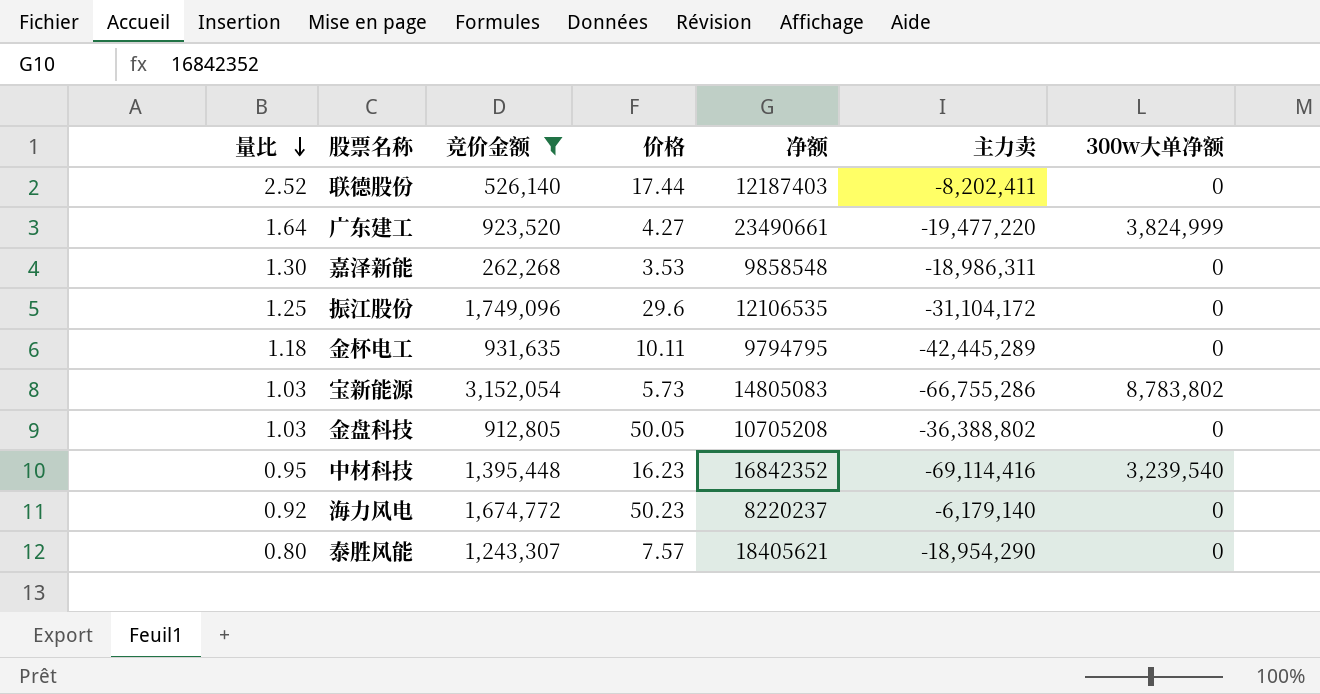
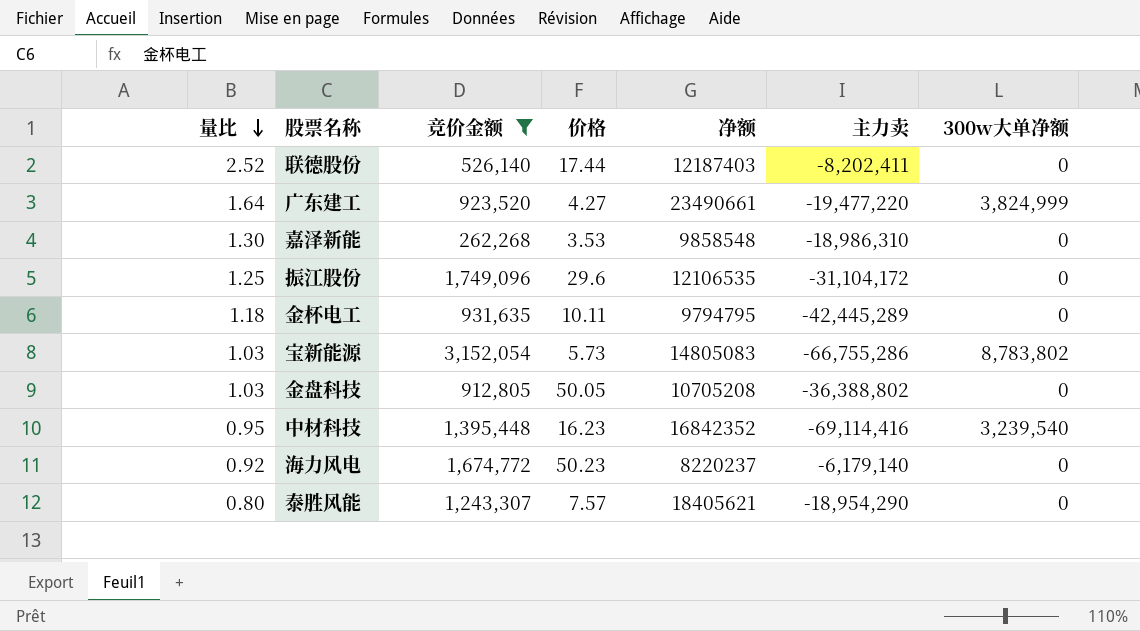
嘉泽新能 | 主力卖: -18,986,311 -> -18,986,310

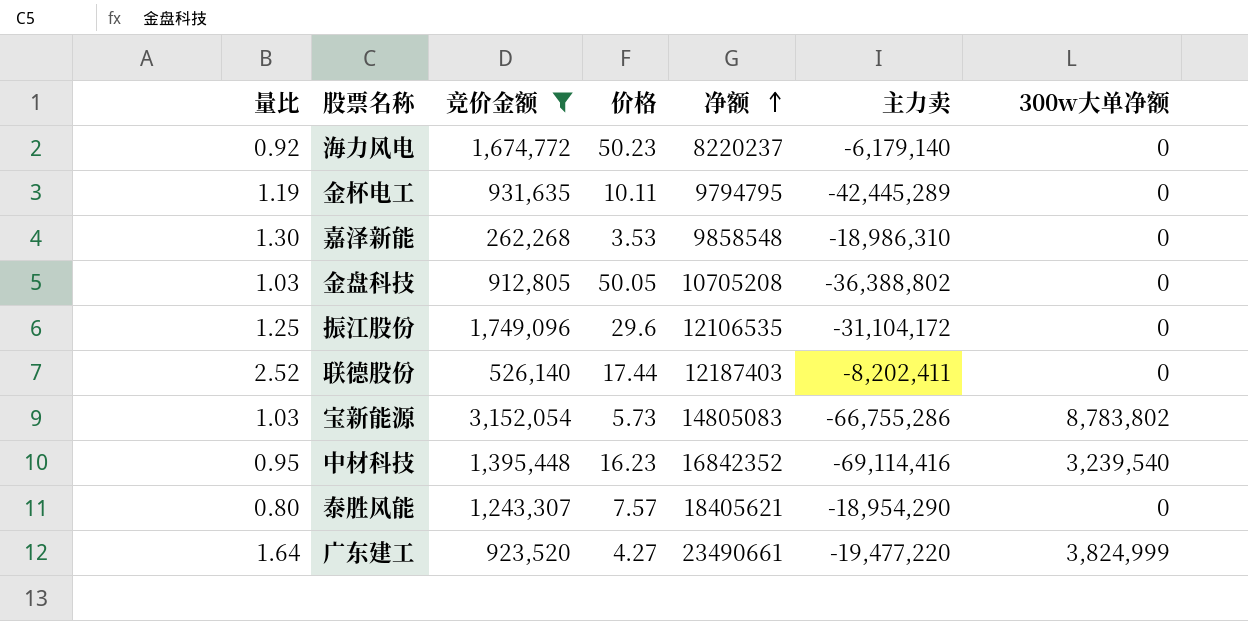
row order: 量比 descending -> 净额 ascending
金杯电工 | 量比: 1.18 -> 1.19

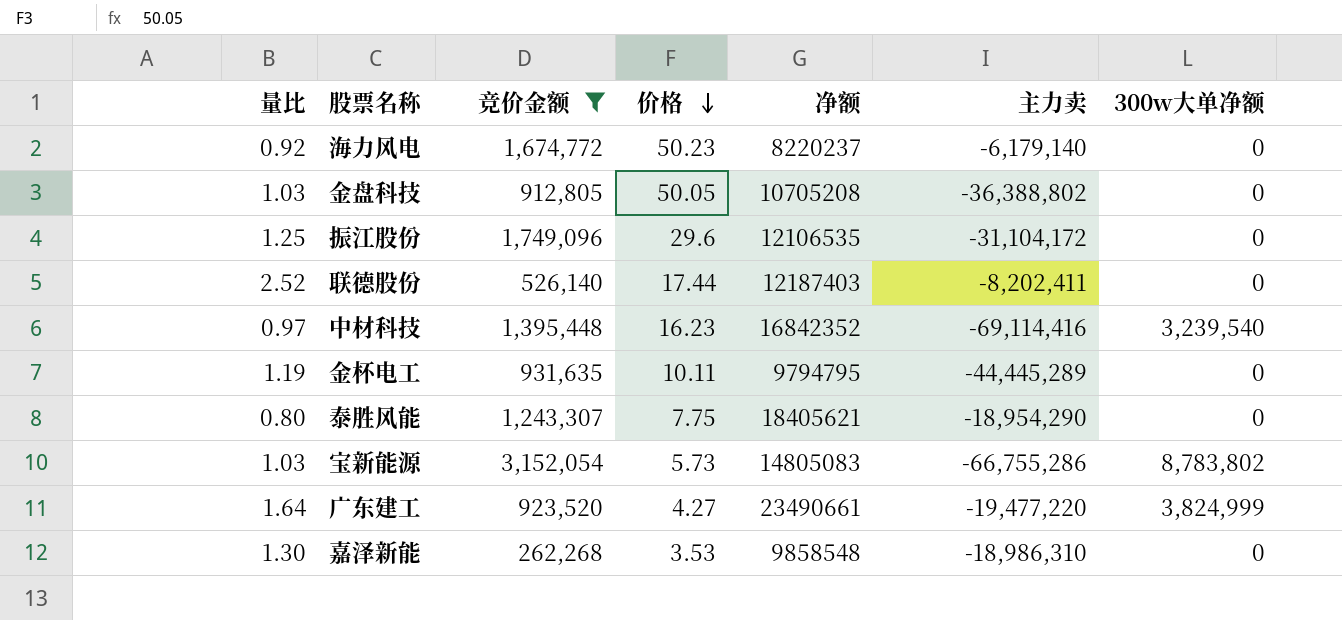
row order: 净额 ascending -> 价格 descending
中材科技 | 量比: 0.95 -> 0.97
金杯电工 | 主力卖: -42,445,289 -> -44,445,289
泰胜风能 | 价格: 7.57 -> 7.75

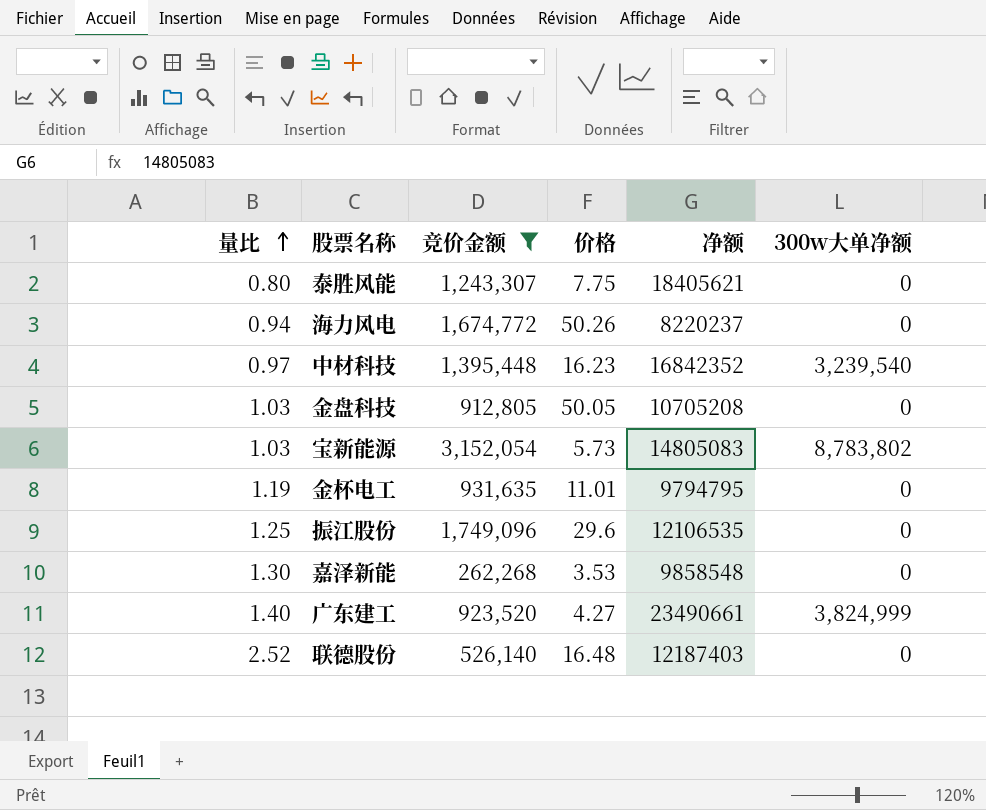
row order: 价格 descending -> 量比 ascending
column 主力卖 | position: 6 -> none
海力风电 | 量比: 0.92 -> 0.94
海力风电 | 价格: 50.23 -> 50.26
金杯电工 | 价格: 10.11 -> 11.01
广东建工 | 量比: 1.64 -> 1.40
联德股份 | 价格: 17.44 -> 16.48

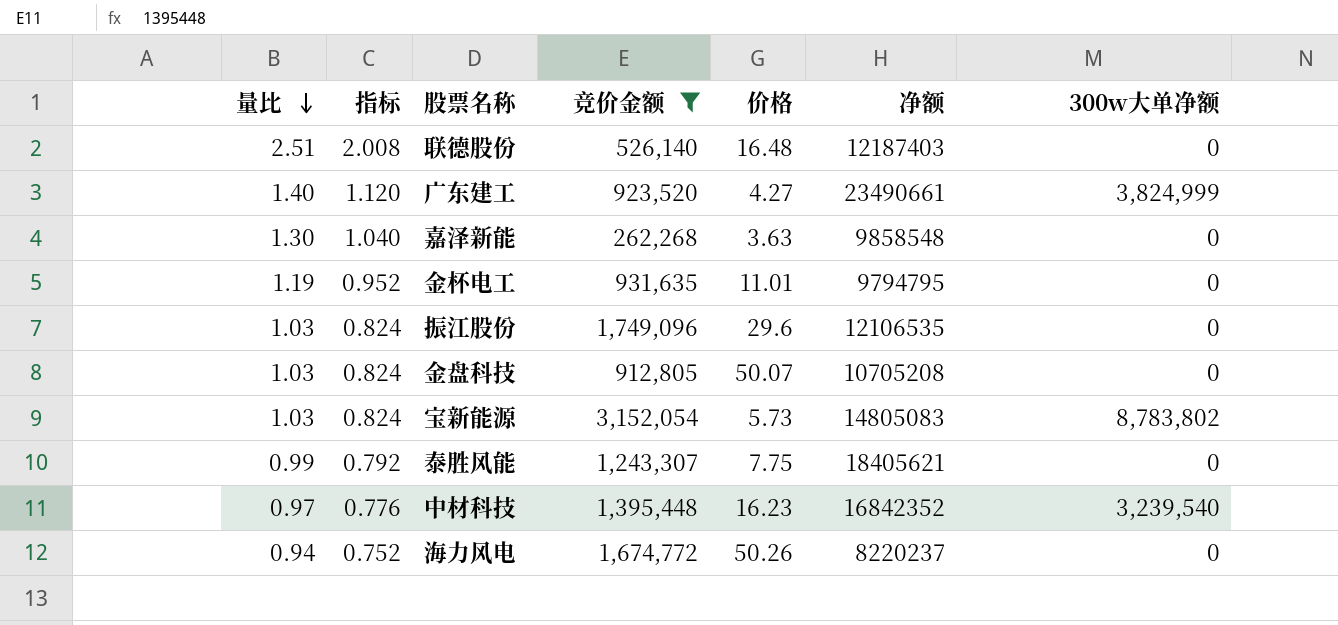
row order: 量比 ascending -> 量比 descending
column 指标 | formula: none -> [量比] * 0.8
联德股份 | 量比: 2.52 -> 2.51
嘉泽新能 | 价格: 3.53 -> 3.63
振江股份 | 量比: 1.25 -> 1.03
金盘科技 | 价格: 50.05 -> 50.07
泰胜风能 | 量比: 0.80 -> 0.99

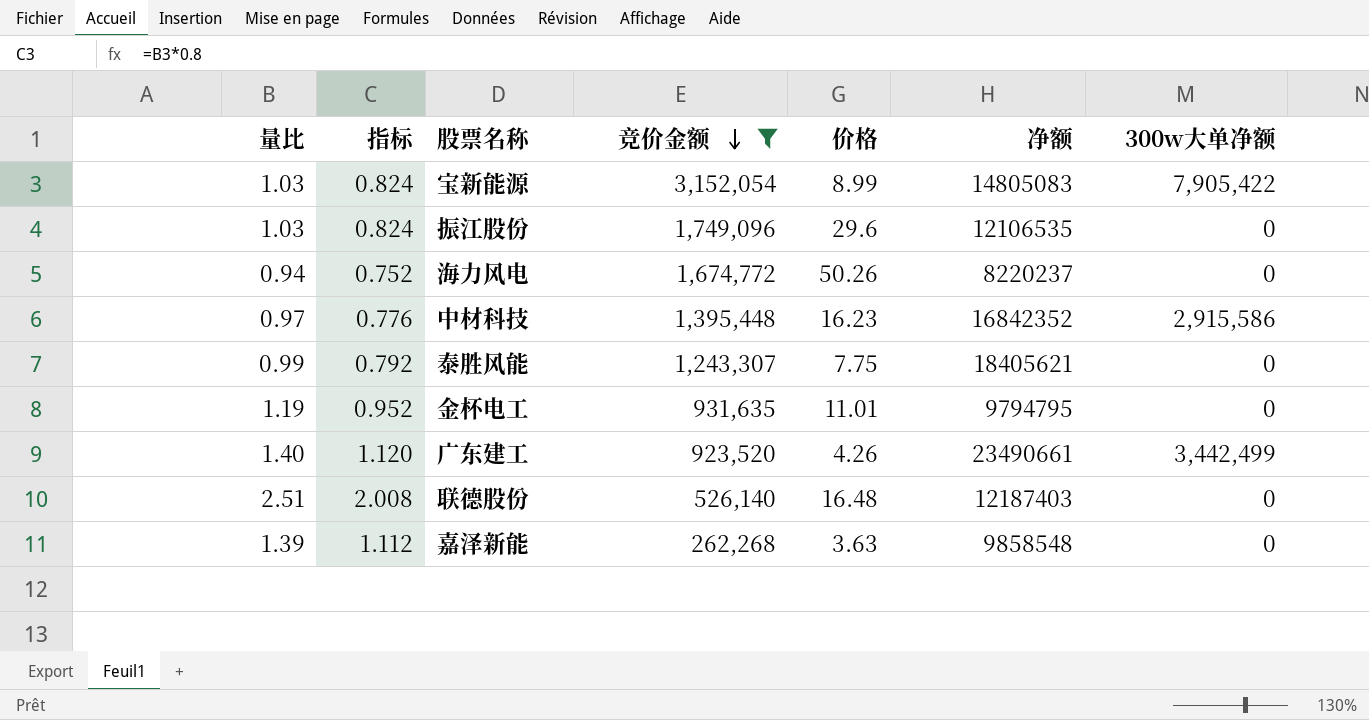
row order: 量比 descending -> 竞价金额 descending
row 金盘科技: 1.03 | 0.824 | 912,805 | 50.07 | 10705208 | 0 -> none
宝新能源 | 价格: 5.73 -> 8.99
宝新能源 | 300w大单净额: 8,783,802 -> 7,905,422
中材科技 | 300w大单净额: 3,239,540 -> 2,915,586
广东建工 | 价格: 4.27 -> 4.26
广东建工 | 300w大单净额: 3,824,999 -> 3,442,499
嘉泽新能 | 量比: 1.30 -> 1.39
嘉泽新能 | 指标: 1.040 -> 1.112

